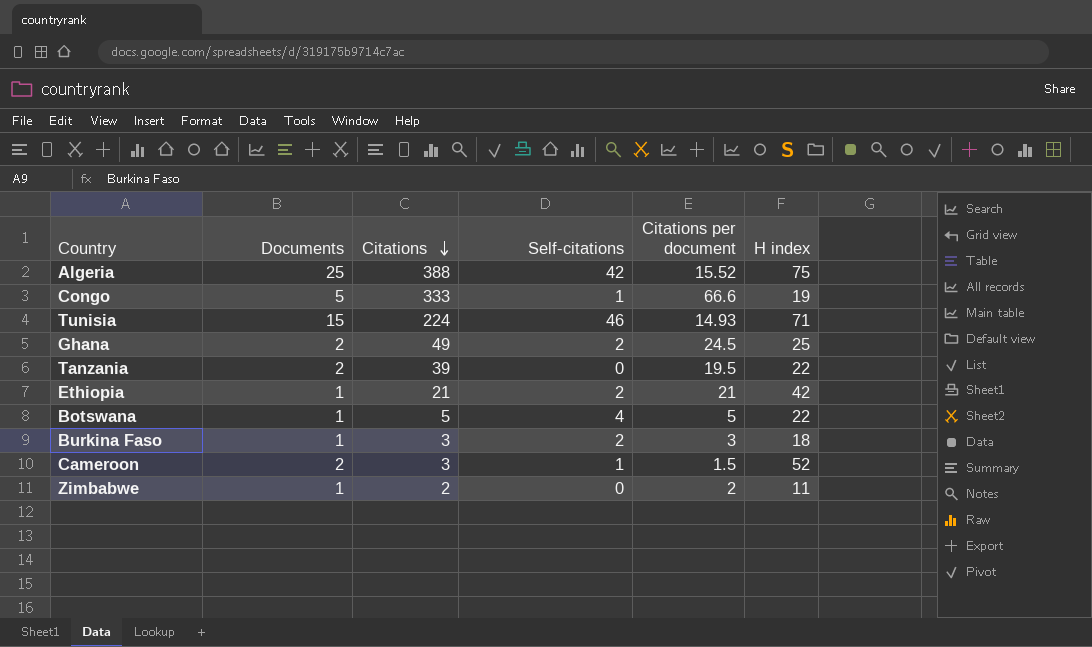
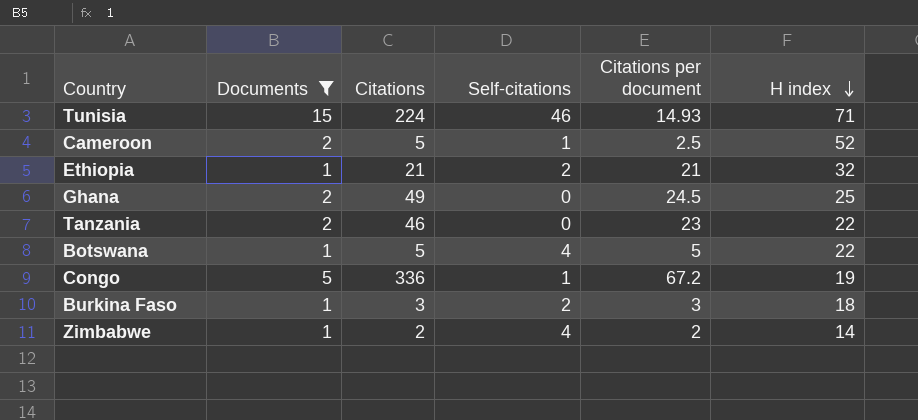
filter: none -> Documents != 25
row order: Citations descending -> H index descending
Cameroon | Citations: 3 -> 5
Cameroon | Citations per document: 1.5 -> 2.5
Ethiopia | H index: 42 -> 32
Ghana | Self-citations: 2 -> 0
Tanzania | Citations: 39 -> 46
Tanzania | Citations per document: 19.5 -> 23
Congo | Citations: 333 -> 336
Congo | Citations per document: 66.6 -> 67.2
Zimbabwe | Self-citations: 0 -> 4
Zimbabwe | H index: 11 -> 14

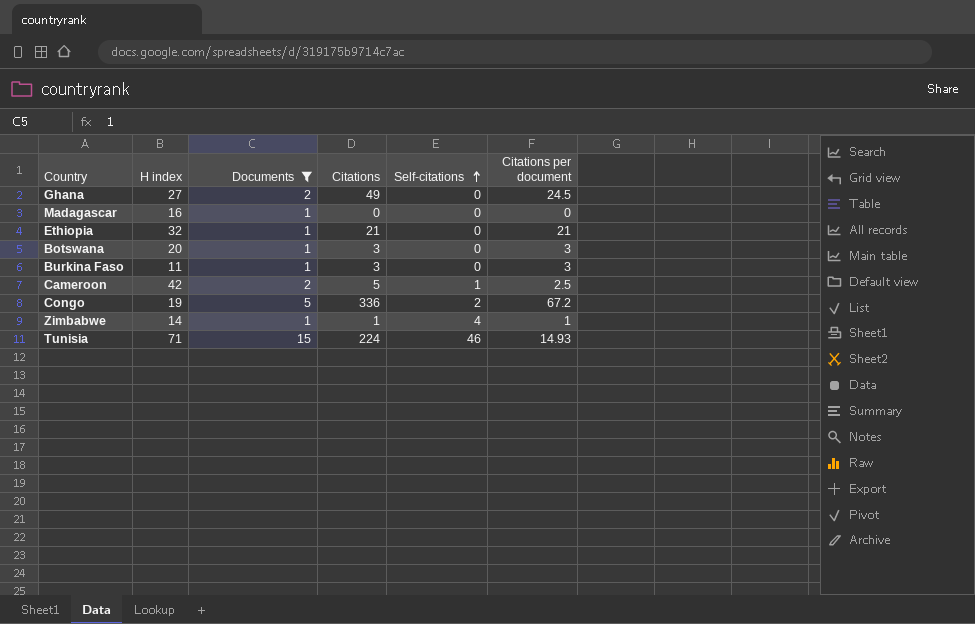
row order: H index descending -> Self-citations ascending
column H index | position: 6 -> 2
row Tanzania: 2 | 46 | 0 | 23 | 22 -> none
Ghana | H index: 25 -> 27
row Madagascar: none -> 16 | 1 | 0 | 0 | 0
Ethiopia | Self-citations: 2 -> 0
Botswana | H index: 22 -> 20
Botswana | Citations: 5 -> 3
Botswana | Self-citations: 4 -> 0
Botswana | Citations per document: 5 -> 3
Burkina Faso | H index: 18 -> 11
Burkina Faso | Self-citations: 2 -> 0
Cameroon | H index: 52 -> 42
Congo | Self-citations: 1 -> 2
Zimbabwe | Citations: 2 -> 1
Zimbabwe | Citations per document: 2 -> 1

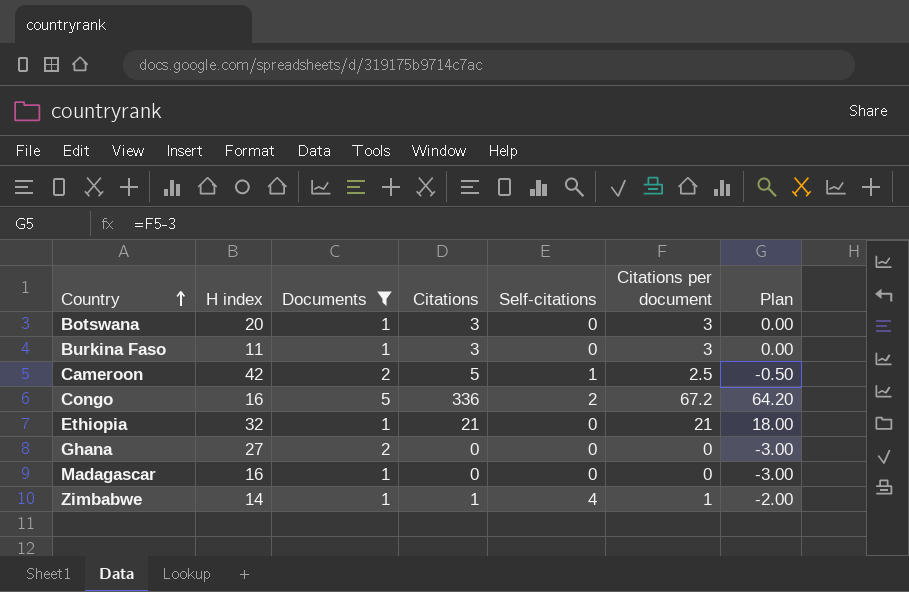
row order: Self-citations ascending -> Country ascending
column Plan | formula: none -> [Citations per document] - 3
row Tunisia: 71 | 15 | 224 | 46 | 14.93 -> none
Congo | H index: 19 -> 16
Ghana | Citations: 49 -> 0
Ghana | Citations per document: 24.5 -> 0

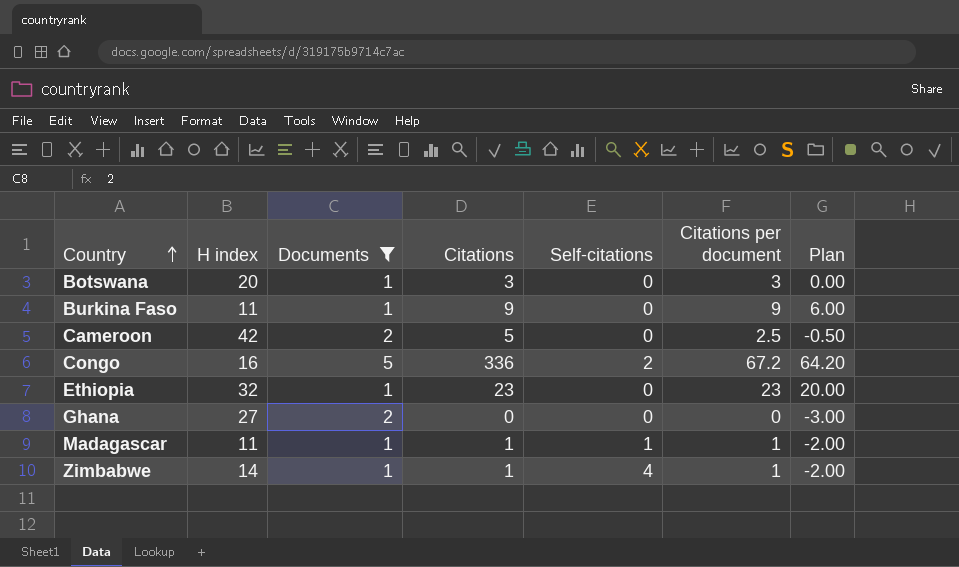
Burkina Faso | Citations: 3 -> 9
Burkina Faso | Citations per document: 3 -> 9
Burkina Faso | Plan: 0.00 -> 6.00
Cameroon | Self-citations: 1 -> 0
Ethiopia | Citations: 21 -> 23
Ethiopia | Citations per document: 21 -> 23
Ethiopia | Plan: 18.00 -> 20.00
Madagascar | H index: 16 -> 11
Madagascar | Citations: 0 -> 1
Madagascar | Self-citations: 0 -> 1
Madagascar | Citations per document: 0 -> 1
Madagascar | Plan: -3.00 -> -2.00

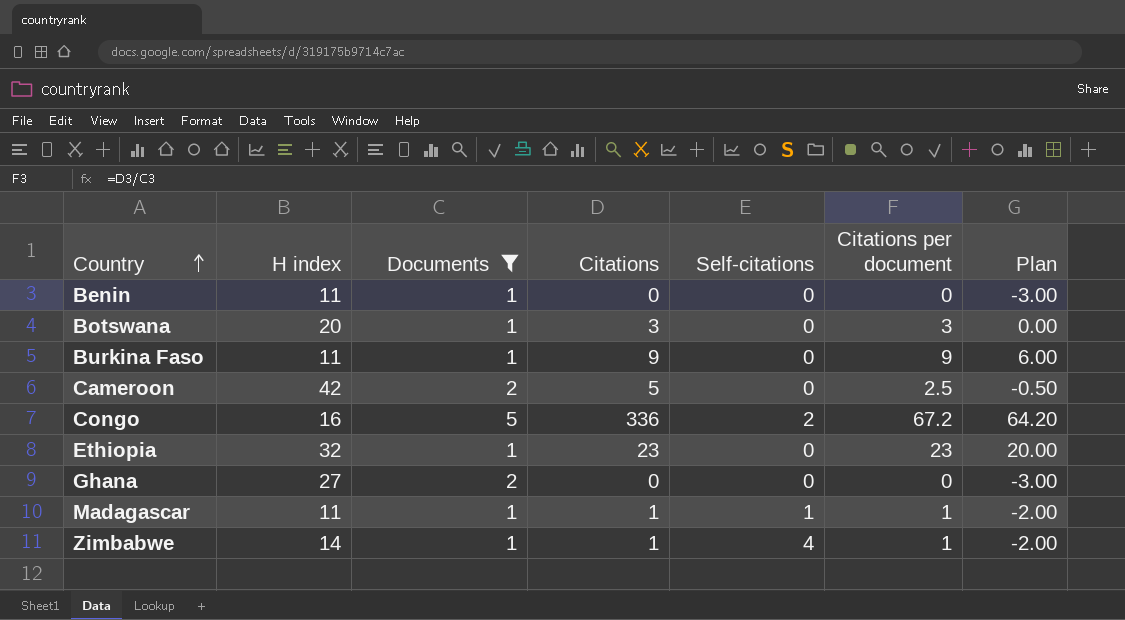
row Benin: none -> 11 | 1 | 0 | 0 | 0 | -3.00

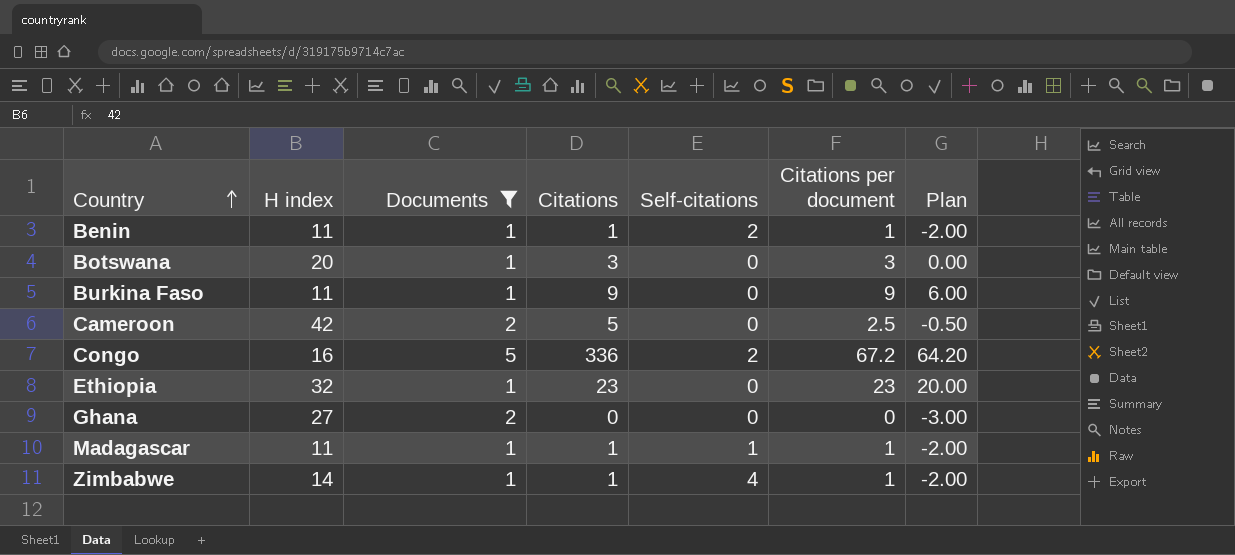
Benin | Citations: 0 -> 1
Benin | Self-citations: 0 -> 2
Benin | Citations per document: 0 -> 1
Benin | Plan: -3.00 -> -2.00

